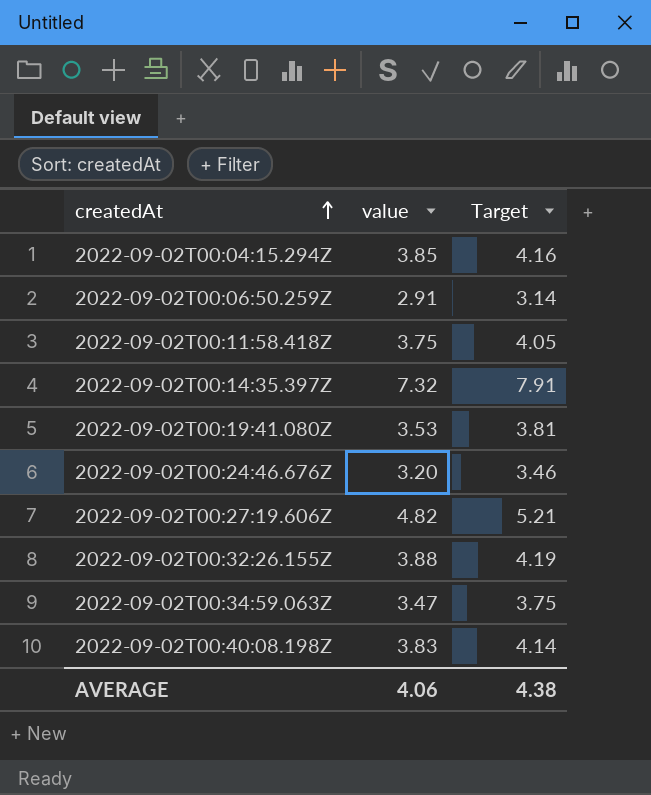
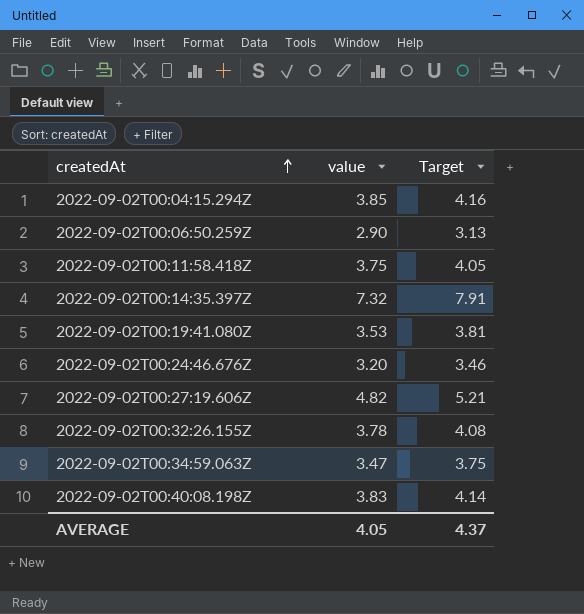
2022-09-02T00:06:50.259Z | value: 2.91 -> 2.90
2022-09-02T00:06:50.259Z | Target: 3.14 -> 3.13
2022-09-02T00:32:26.155Z | value: 3.88 -> 3.78
2022-09-02T00:32:26.155Z | Target: 4.19 -> 4.08
AVERAGE | value: 4.06 -> 4.05
AVERAGE | Target: 4.38 -> 4.37

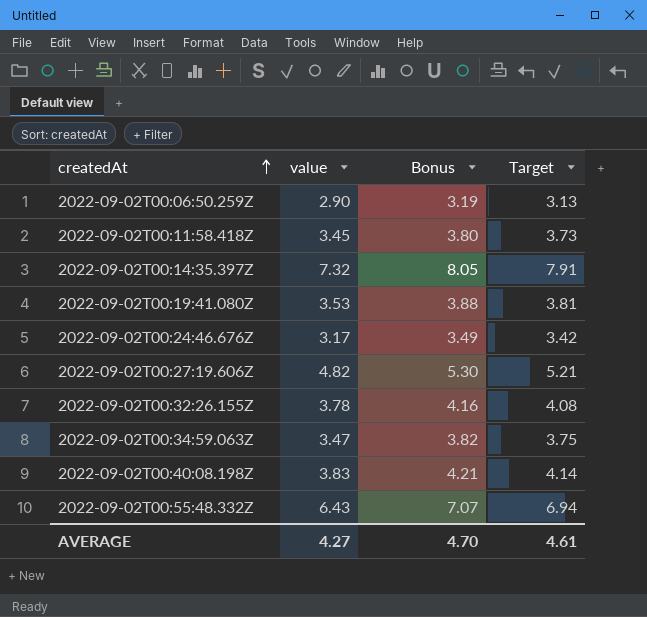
column Bonus | formula: none -> [value] * 1.1
row 2022-09-02T00:04:15.294Z: 3.85 | 4.16 -> none
2022-09-02T00:11:58.418Z | value: 3.75 -> 3.45
2022-09-02T00:11:58.418Z | Target: 4.05 -> 3.73
2022-09-02T00:24:46.676Z | value: 3.20 -> 3.17
2022-09-02T00:24:46.676Z | Target: 3.46 -> 3.42
row 2022-09-02T00:55:48.332Z: none -> 6.43 | 7.07 | 6.94
AVERAGE | value: 4.05 -> 4.27
AVERAGE | Target: 4.37 -> 4.61

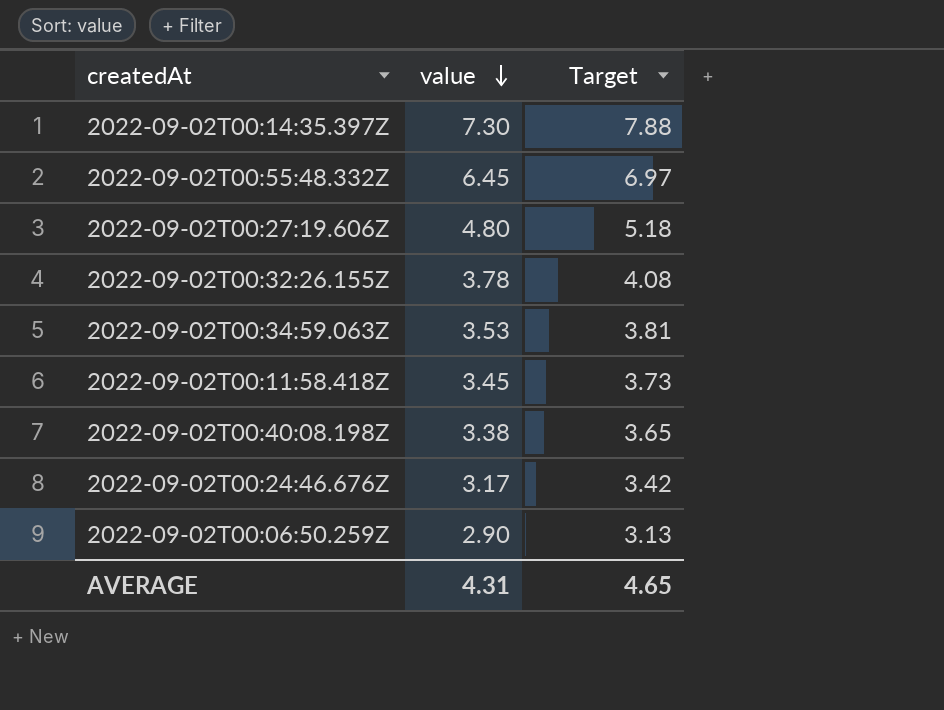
row order: createdAt ascending -> value descending
column Bonus | formula: [value] * 1.1 -> none
row 2022-09-02T00:19:41.080Z: 3.53 | 3.88 | 3.81 -> none
2022-09-02T00:14:35.397Z | value: 7.32 -> 7.30
2022-09-02T00:14:35.397Z | Target: 7.91 -> 7.88
2022-09-02T00:55:48.332Z | value: 6.43 -> 6.45
2022-09-02T00:55:48.332Z | Target: 6.94 -> 6.97
2022-09-02T00:27:19.606Z | value: 4.82 -> 4.80
2022-09-02T00:27:19.606Z | Target: 5.21 -> 5.18
2022-09-02T00:34:59.063Z | value: 3.47 -> 3.53
2022-09-02T00:34:59.063Z | Target: 3.75 -> 3.81
2022-09-02T00:40:08.198Z | value: 3.83 -> 3.38
2022-09-02T00:40:08.198Z | Target: 4.14 -> 3.65
AVERAGE | value: 4.27 -> 4.31
AVERAGE | Target: 4.61 -> 4.65

